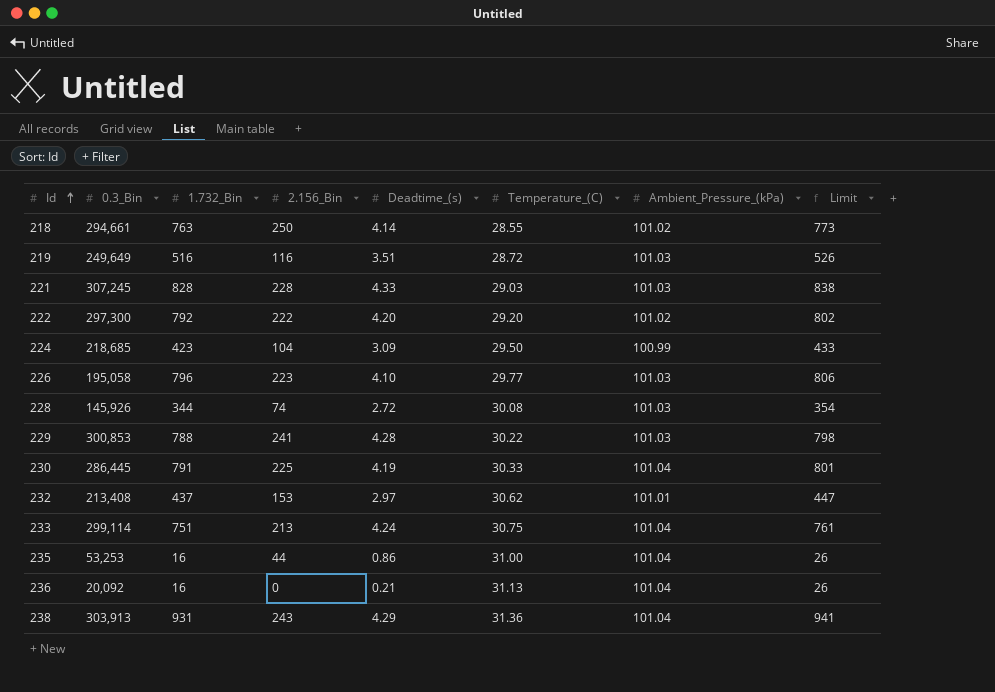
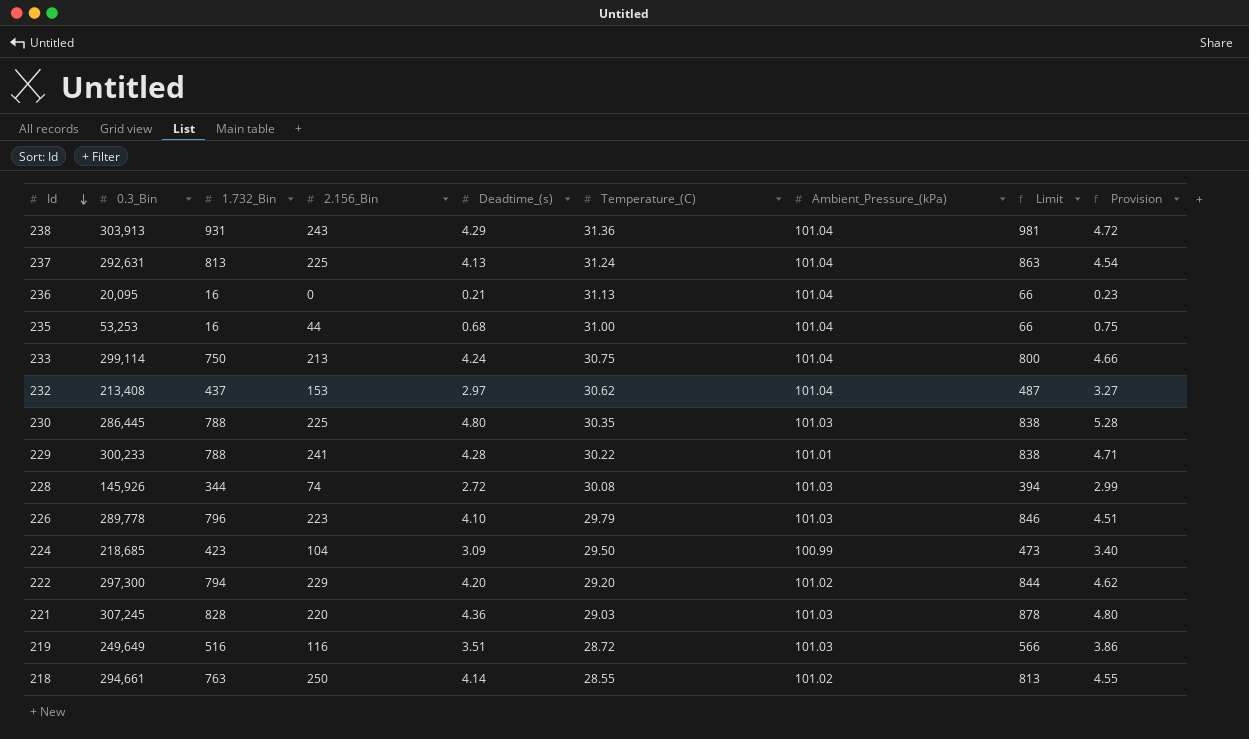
row order: Id ascending -> Id descending
column Limit | formula: [1.732_Bin] + 10 -> [1.732_Bin] + 50
column Provision | formula: none -> [Deadtime_(s)] * 1.1
row 237: none -> 292,631 | 813 | 225 | 4.13 | 31.24 | 101.04 | 863 | 4.54
236 | 0.3_Bin: 20,092 -> 20,095
235 | Deadtime_(s): 0.86 -> 0.68
233 | 1.732_Bin: 751 -> 750
232 | Ambient_Pressure_(kPa): 101.01 -> 101.04
230 | 1.732_Bin: 791 -> 788
230 | Deadtime_(s): 4.19 -> 4.80
230 | Temperature_(C): 30.33 -> 30.35
230 | Ambient_Pressure_(kPa): 101.04 -> 101.03
229 | 0.3_Bin: 300,853 -> 300,233
229 | Ambient_Pressure_(kPa): 101.03 -> 101.01
226 | 0.3_Bin: 195,058 -> 289,778
226 | Temperature_(C): 29.77 -> 29.79
222 | 1.732_Bin: 792 -> 794
222 | 2.156_Bin: 222 -> 229
221 | 2.156_Bin: 228 -> 220
221 | Deadtime_(s): 4.33 -> 4.36

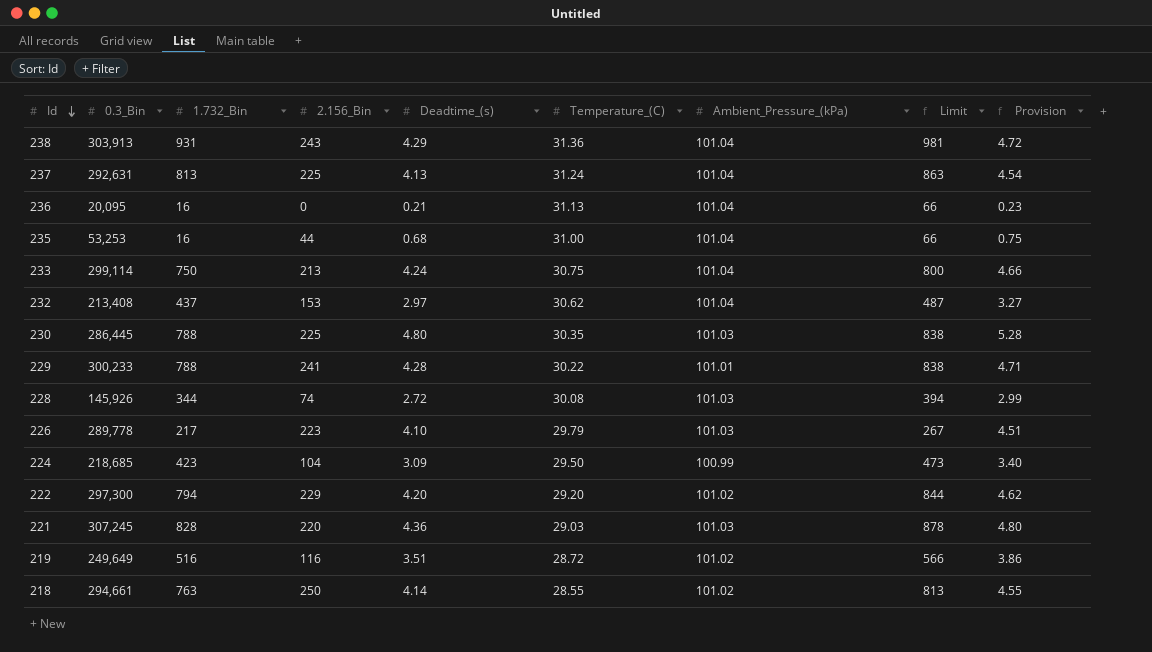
226 | 1.732_Bin: 796 -> 217
226 | Limit: 846 -> 267
219 | Ambient_Pressure_(kPa): 101.03 -> 101.02

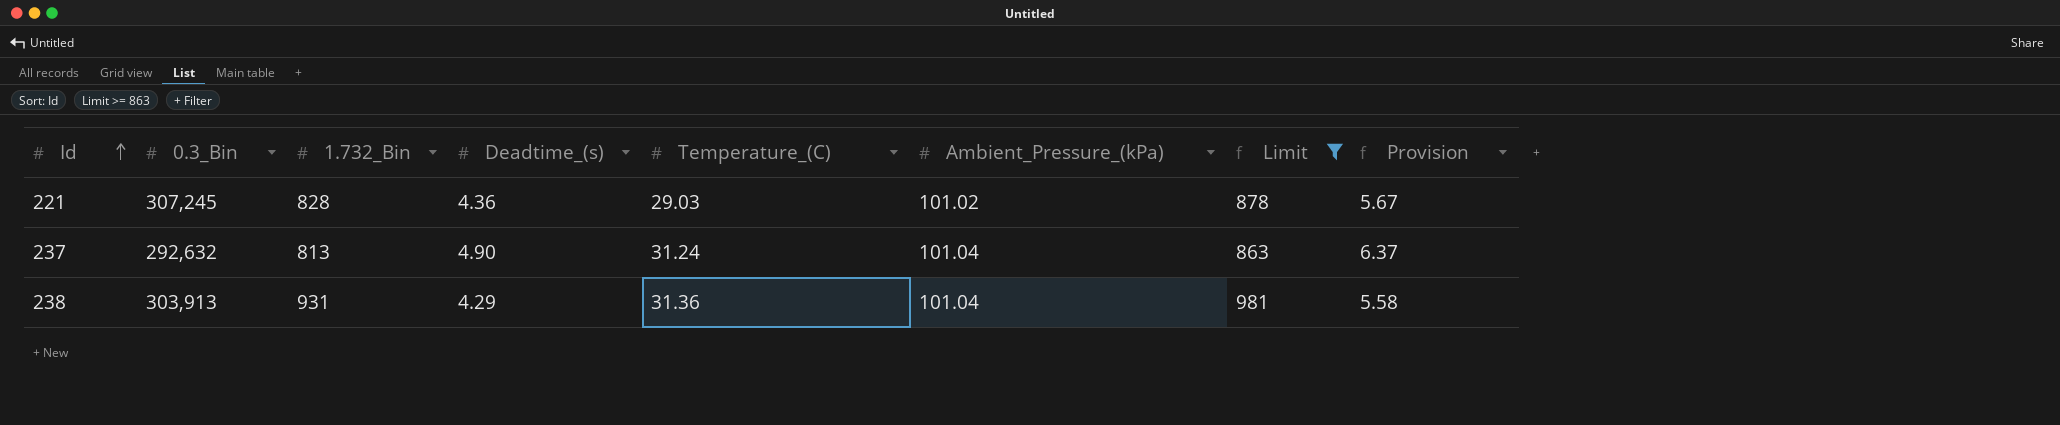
filter: none -> Limit >= 863
row order: Id descending -> Id ascending
column 2.156_Bin | position: 4 -> none
column Provision | formula: [Deadtime_(s)] * 1.1 -> [Deadtime_(s)] * 1.3
221 | Ambient_Pressure_(kPa): 101.03 -> 101.02
237 | 0.3_Bin: 292,631 -> 292,632
237 | Deadtime_(s): 4.13 -> 4.90

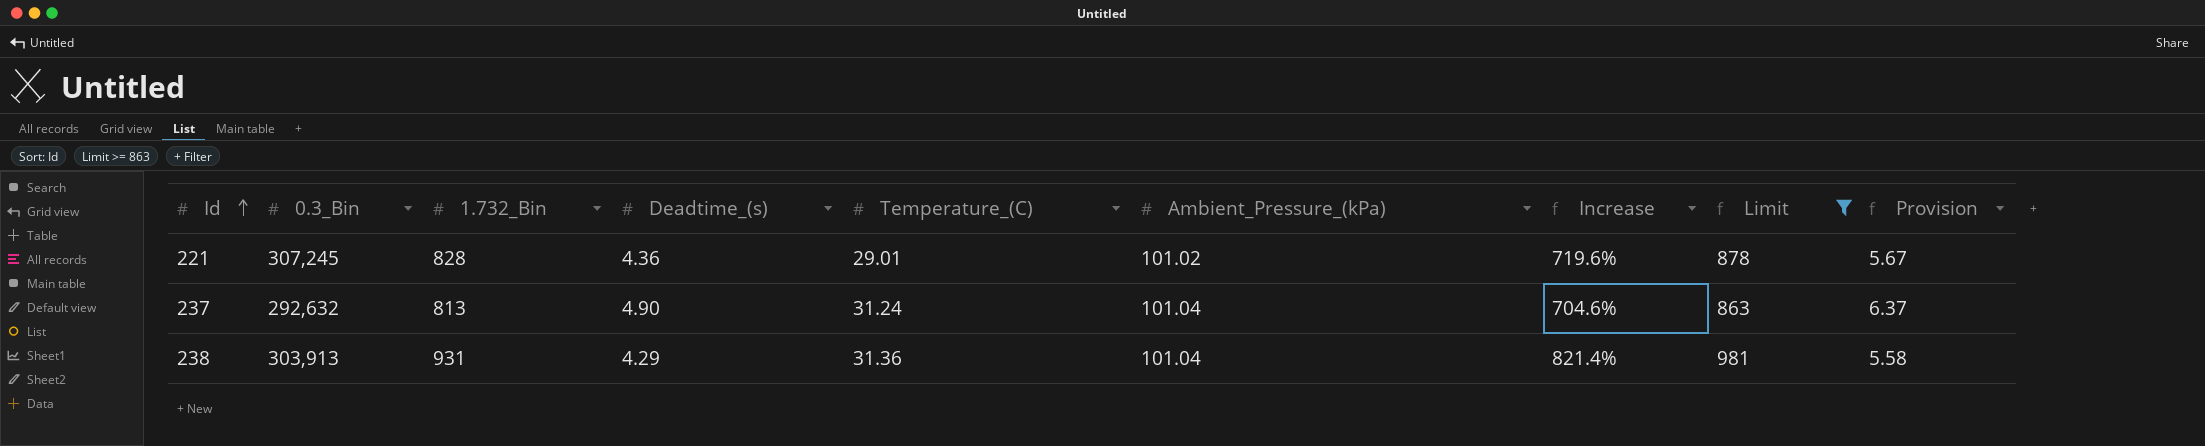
column Increase | formula: none -> ([1.732_Bin] - [Ambient_Pressure_(kPa)]) / [Ambient_Pressure_(kPa)]
221 | Temperature_(C): 29.03 -> 29.01

